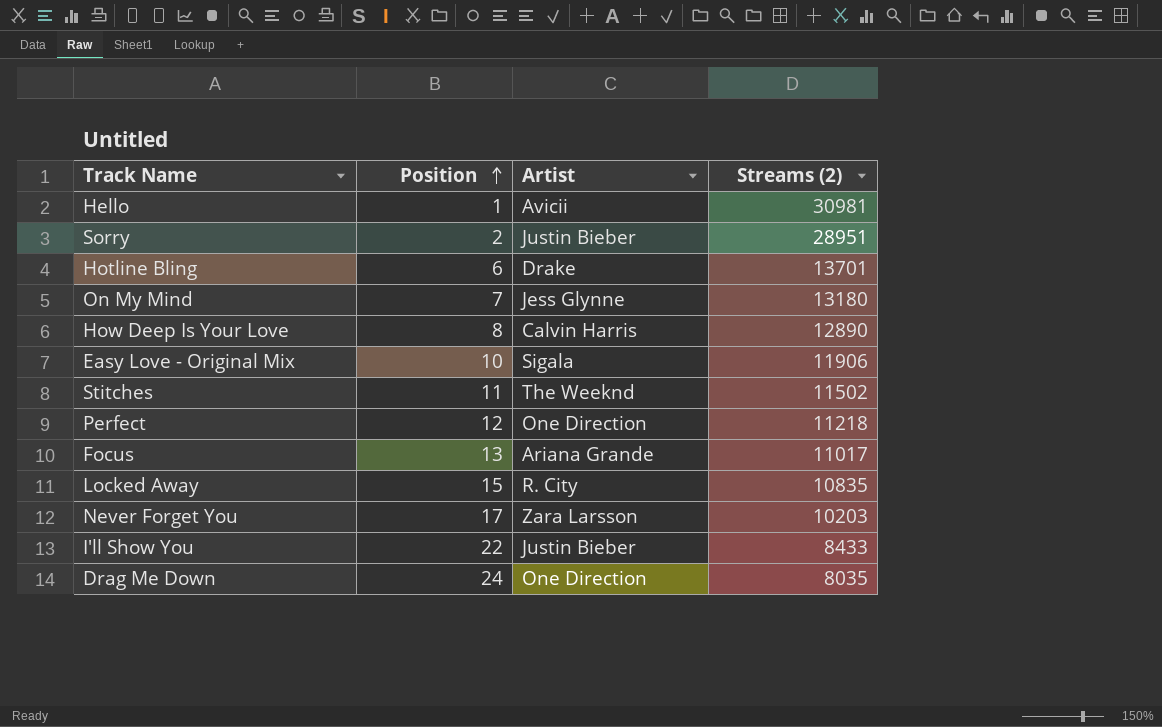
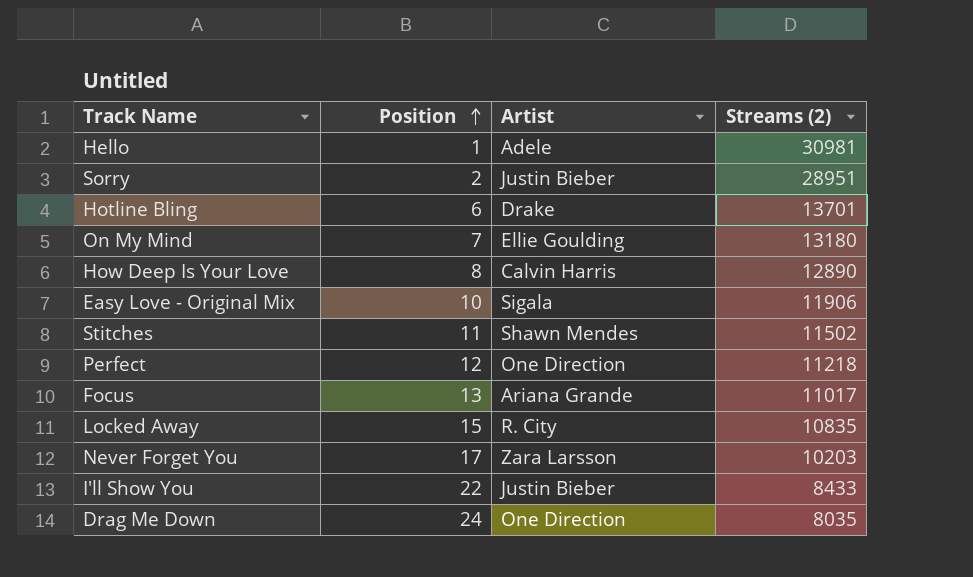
Hello | Artist: Avicii -> Adele
On My Mind | Artist: Jess Glynne -> Ellie Goulding
Stitches | Artist: The Weeknd -> Shawn Mendes

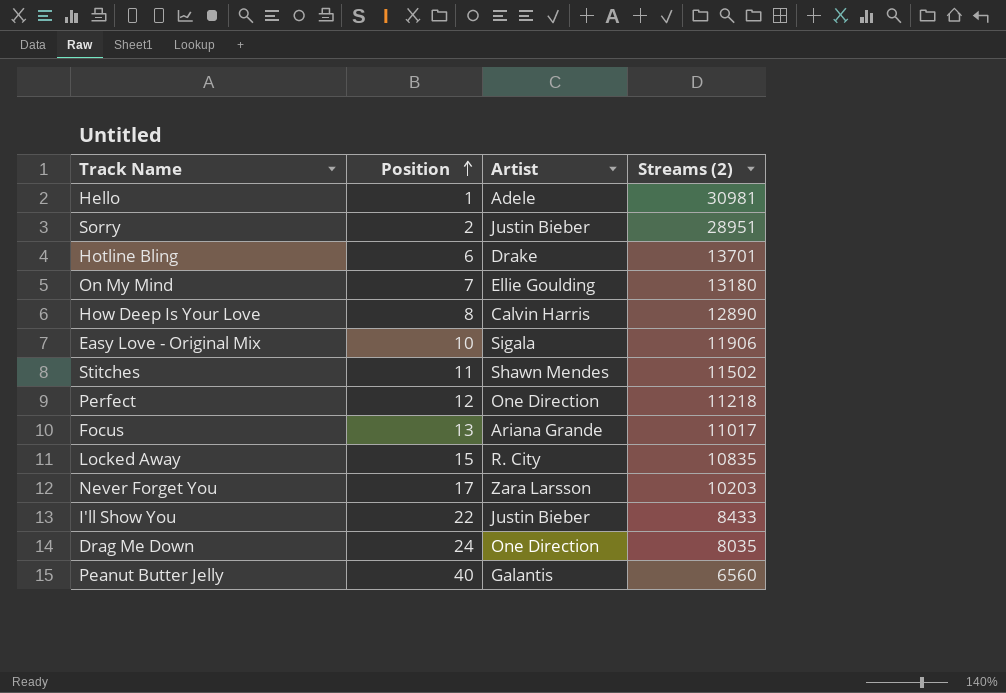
row Peanut Butter Jelly: none -> 40 | Galantis | 6560

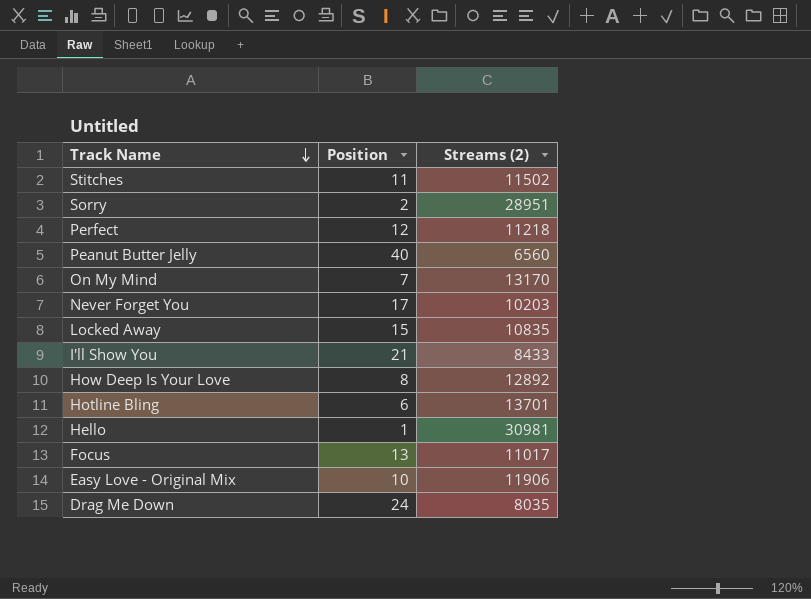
row order: Position ascending -> Track Name descending
column Artist | position: 3 -> none
On My Mind | Streams (2): 13180 -> 13170
I'll Show You | Position: 22 -> 21
How Deep Is Your Love | Streams (2): 12890 -> 12892

